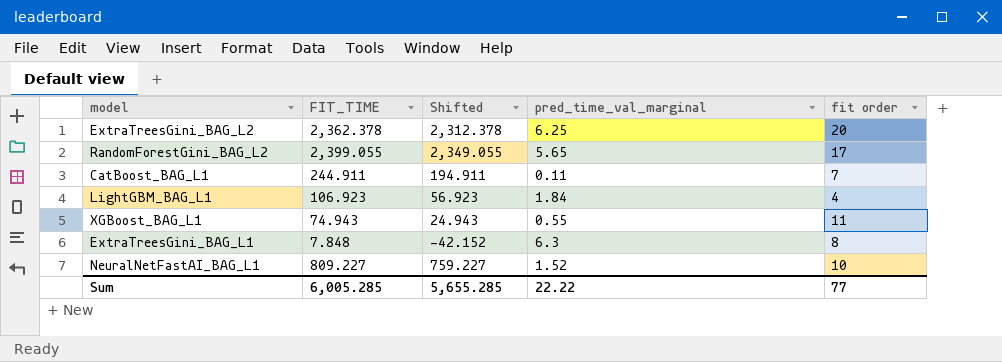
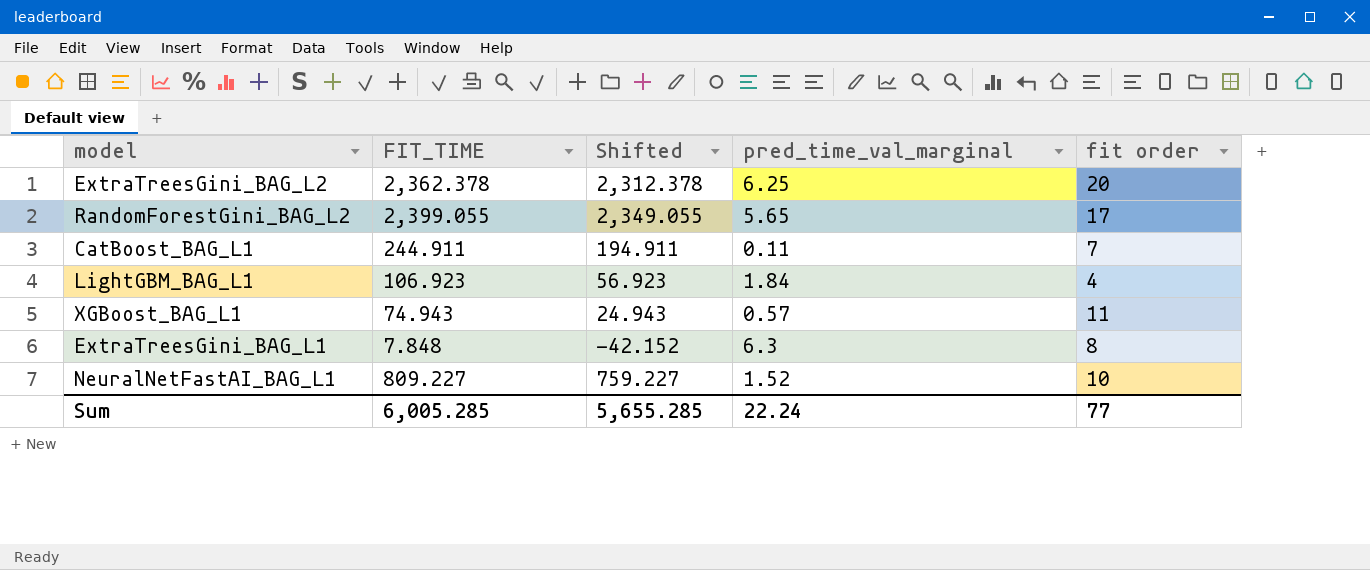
XGBoost_BAG_L1 | pred_time_val_marginal: 0.55 -> 0.57
Sum | pred_time_val_marginal: 22.22 -> 22.24

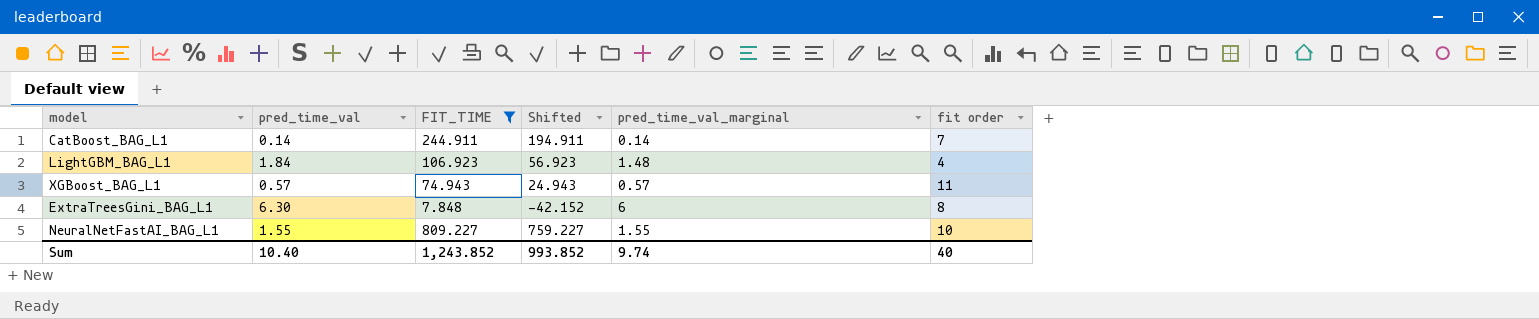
filter: none -> FIT_TIME <= 809.227
column pred_time_val | position: none -> 2
CatBoost_BAG_L1 | pred_time_val_marginal: 0.11 -> 0.14
LightGBM_BAG_L1 | pred_time_val_marginal: 1.84 -> 1.48
ExtraTreesGini_BAG_L1 | pred_time_val_marginal: 6.3 -> 6
NeuralNetFastAI_BAG_L1 | pred_time_val_marginal: 1.52 -> 1.55
Sum | FIT_TIME: 6,005.285 -> 1,243.852
Sum | Shifted: 5,655.285 -> 993.852
Sum | pred_time_val_marginal: 22.24 -> 9.74
Sum | fit order: 77 -> 40

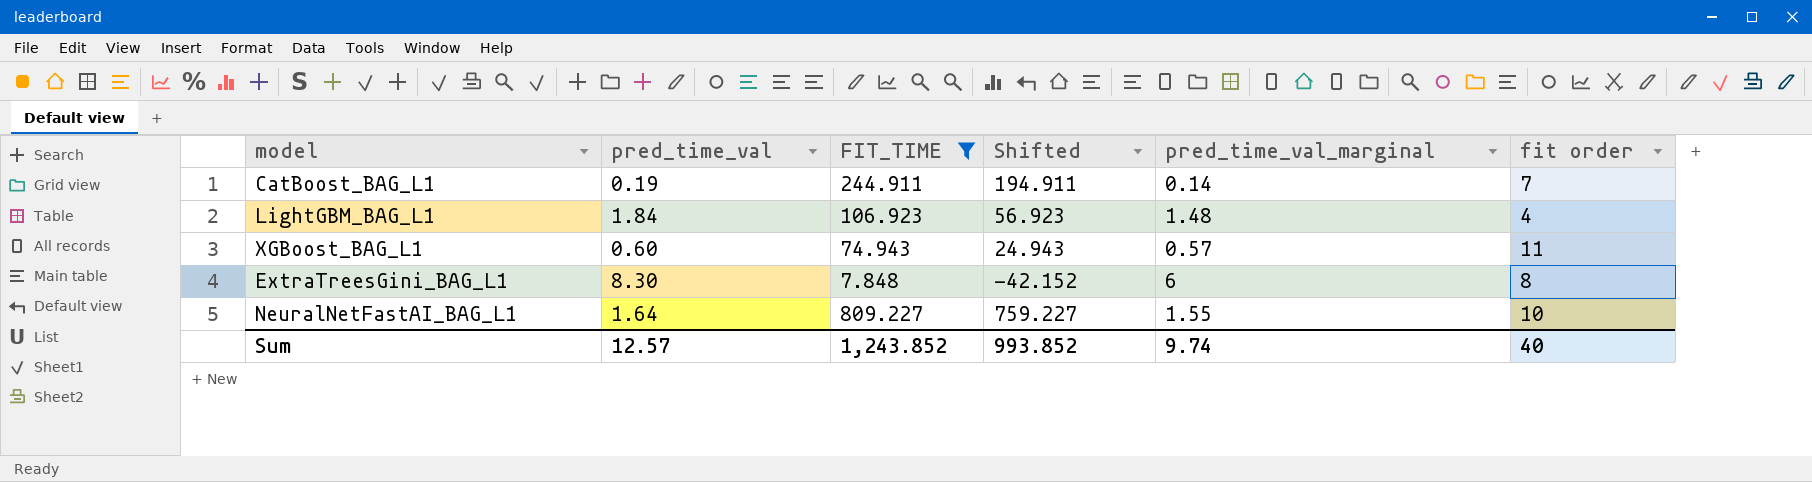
CatBoost_BAG_L1 | pred_time_val: 0.14 -> 0.19
XGBoost_BAG_L1 | pred_time_val: 0.57 -> 0.60
ExtraTreesGini_BAG_L1 | pred_time_val: 6.30 -> 8.30
NeuralNetFastAI_BAG_L1 | pred_time_val: 1.55 -> 1.64
Sum | pred_time_val: 10.40 -> 12.57

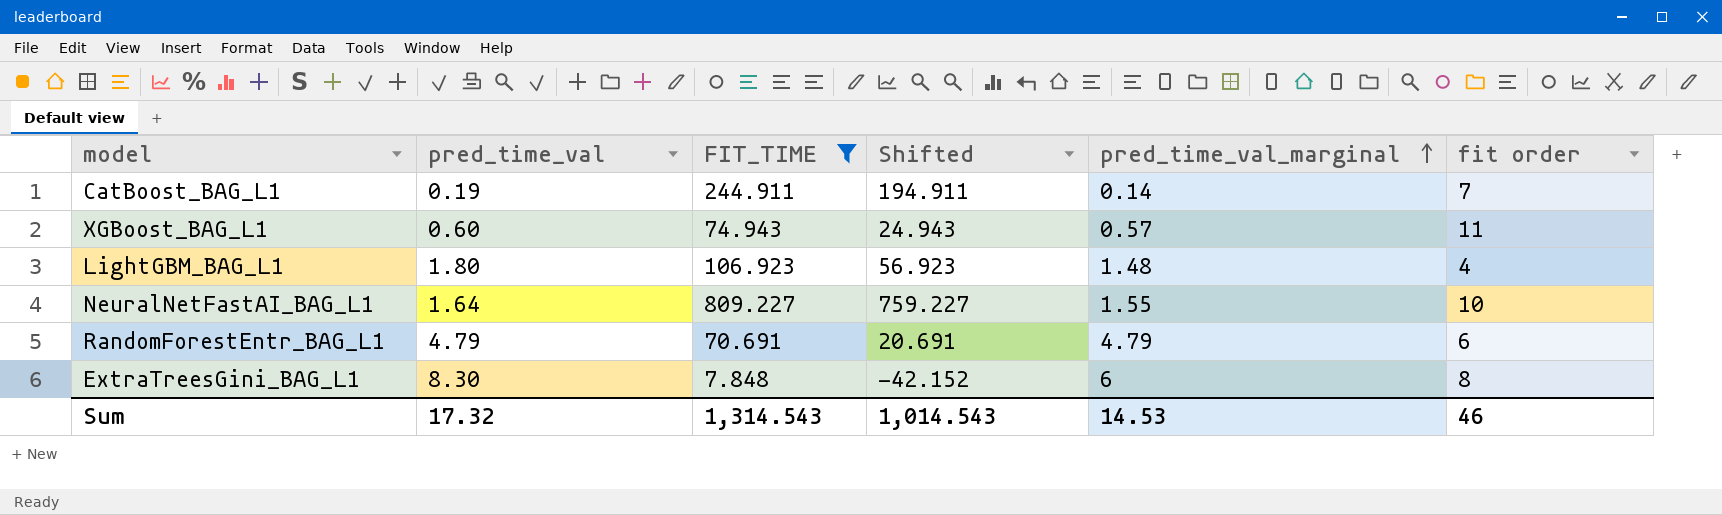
row order: none -> pred_time_val_marginal ascending
LightGBM_BAG_L1 | pred_time_val: 1.84 -> 1.80
row RandomForestEntr_BAG_L1: none -> 4.79 | 70.691 | 20.691 | 4.79 | 6
Sum | pred_time_val: 12.57 -> 17.32
Sum | FIT_TIME: 1,243.852 -> 1,314.543
Sum | Shifted: 993.852 -> 1,014.543
Sum | pred_time_val_marginal: 9.74 -> 14.53
Sum | fit order: 40 -> 46

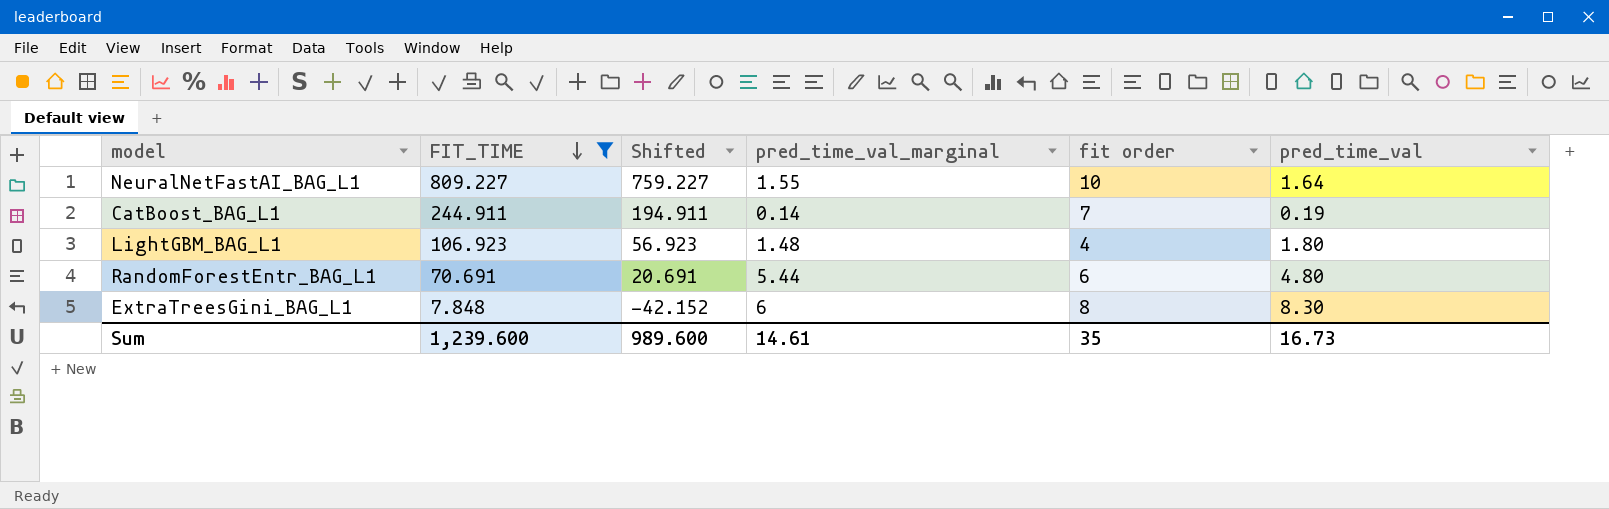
row order: pred_time_val_marginal ascending -> FIT_TIME descending
column pred_time_val | position: 2 -> 6
row XGBoost_BAG_L1: 0.60 | 74.943 | 24.943 | 0.57 | 11 -> none
RandomForestEntr_BAG_L1 | pred_time_val_marginal: 4.79 -> 5.44
RandomForestEntr_BAG_L1 | pred_time_val: 4.79 -> 4.80
Sum | FIT_TIME: 1,314.543 -> 1,239.600
Sum | Shifted: 1,014.543 -> 989.600
Sum | pred_time_val_marginal: 14.53 -> 14.61
Sum | fit order: 46 -> 35
Sum | pred_time_val: 17.32 -> 16.73

